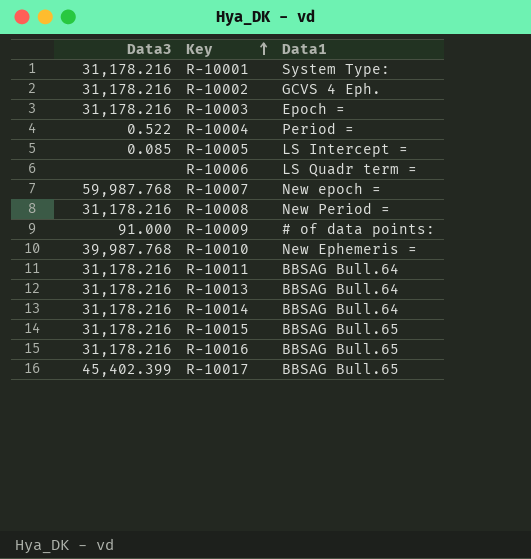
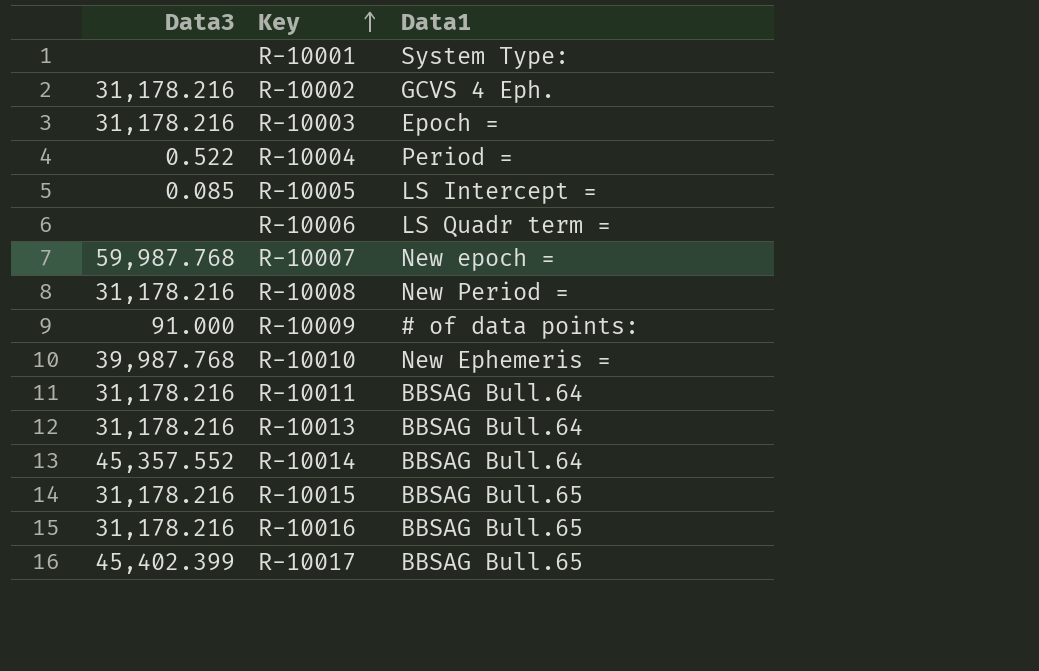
R-10001 | Data3: 31,178.216 -> none
R-10014 | Data3: 31,178.216 -> 45,357.552

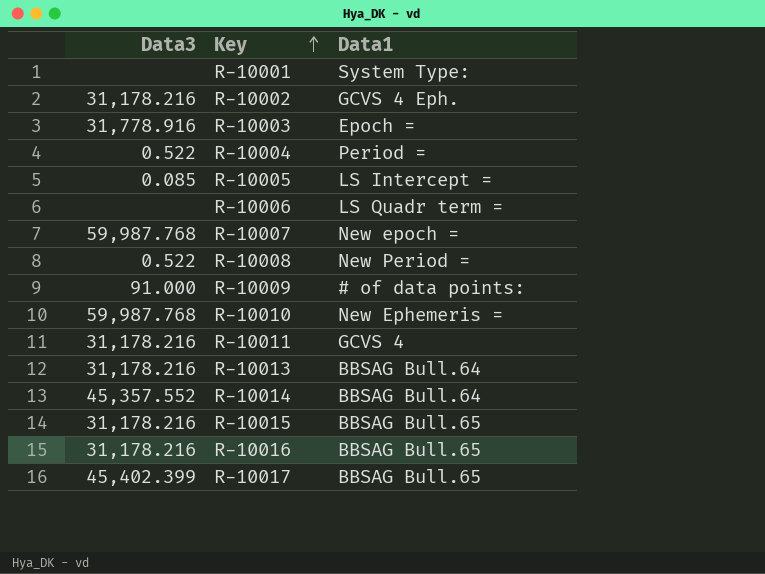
R-10003 | Data3: 31,178.216 -> 31,778.916
R-10008 | Data3: 31,178.216 -> 0.522
R-10010 | Data3: 39,987.768 -> 59,987.768
R-10011 | Data1: BBSAG Bull.64 -> GCVS 4

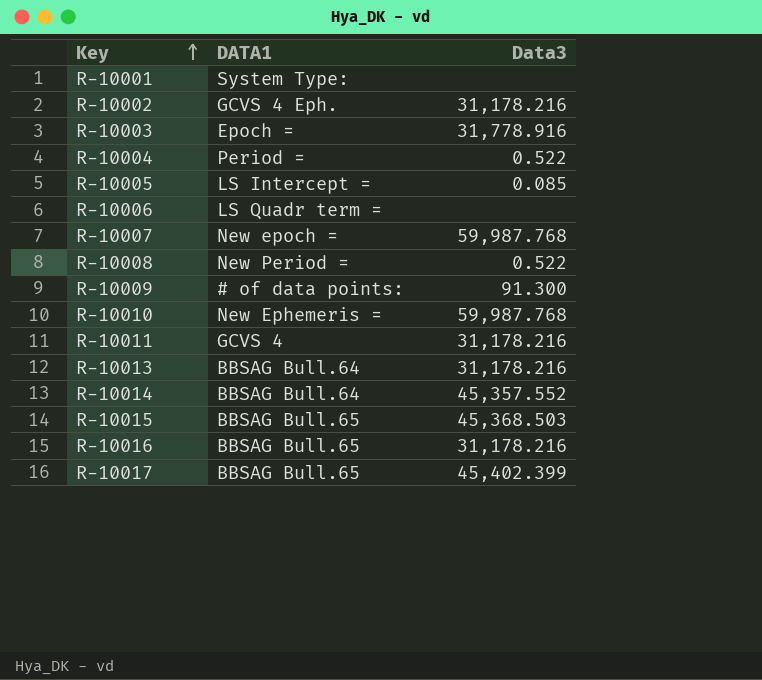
column name: Data1 -> DATA1
column Data3 | position: 1 -> 3
R-10009 | Data3: 91.000 -> 91.300
R-10015 | Data3: 31,178.216 -> 45,368.503

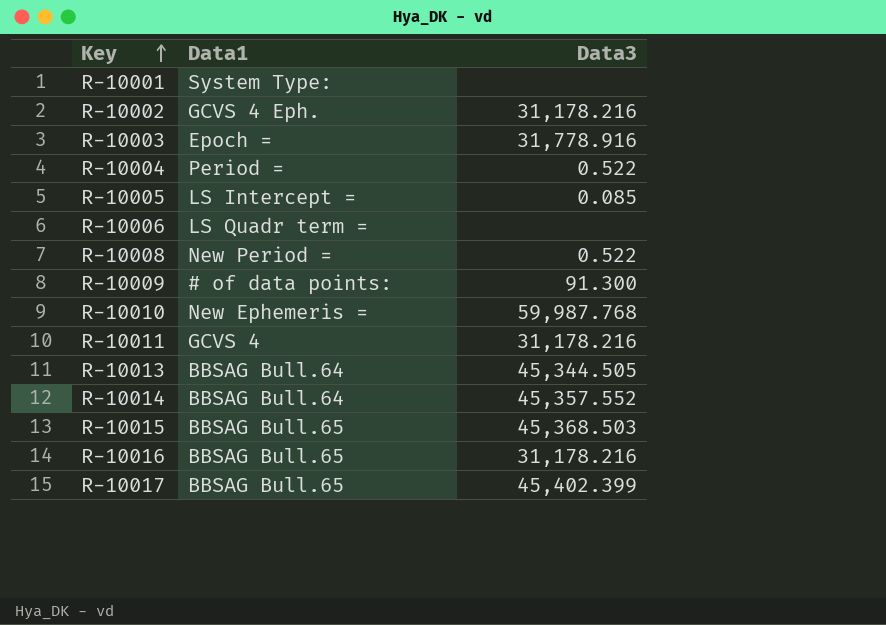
column name: DATA1 -> Data1
row R-10007: New epoch = | 59,987.768 -> none
R-10013 | Data3: 31,178.216 -> 45,344.505

